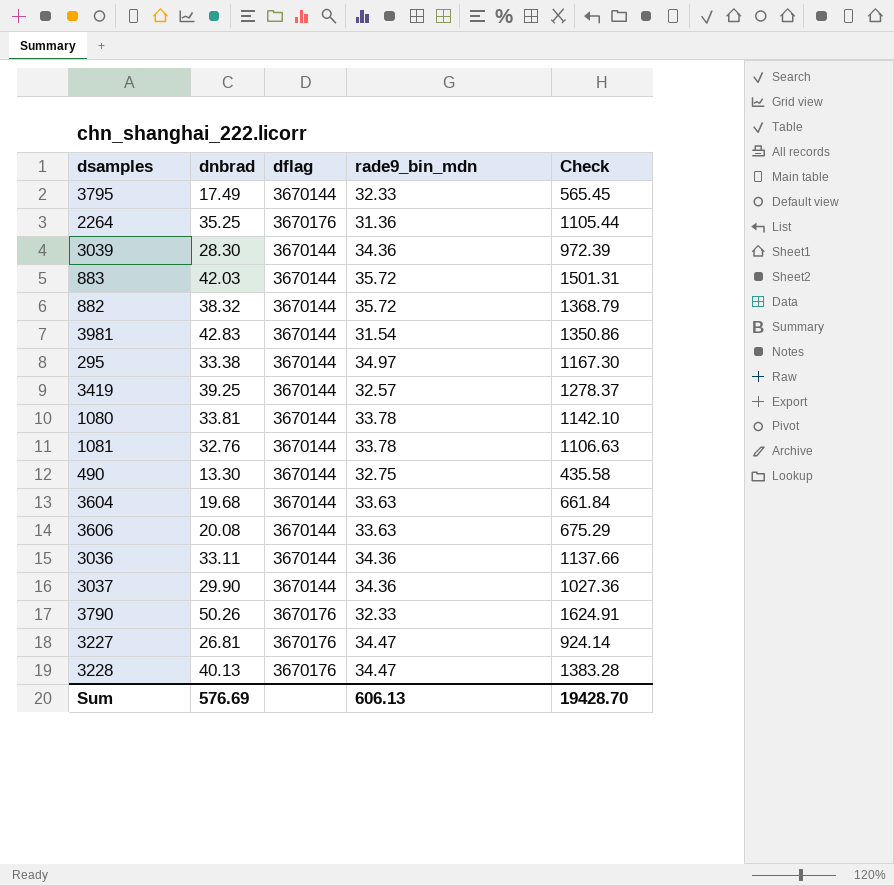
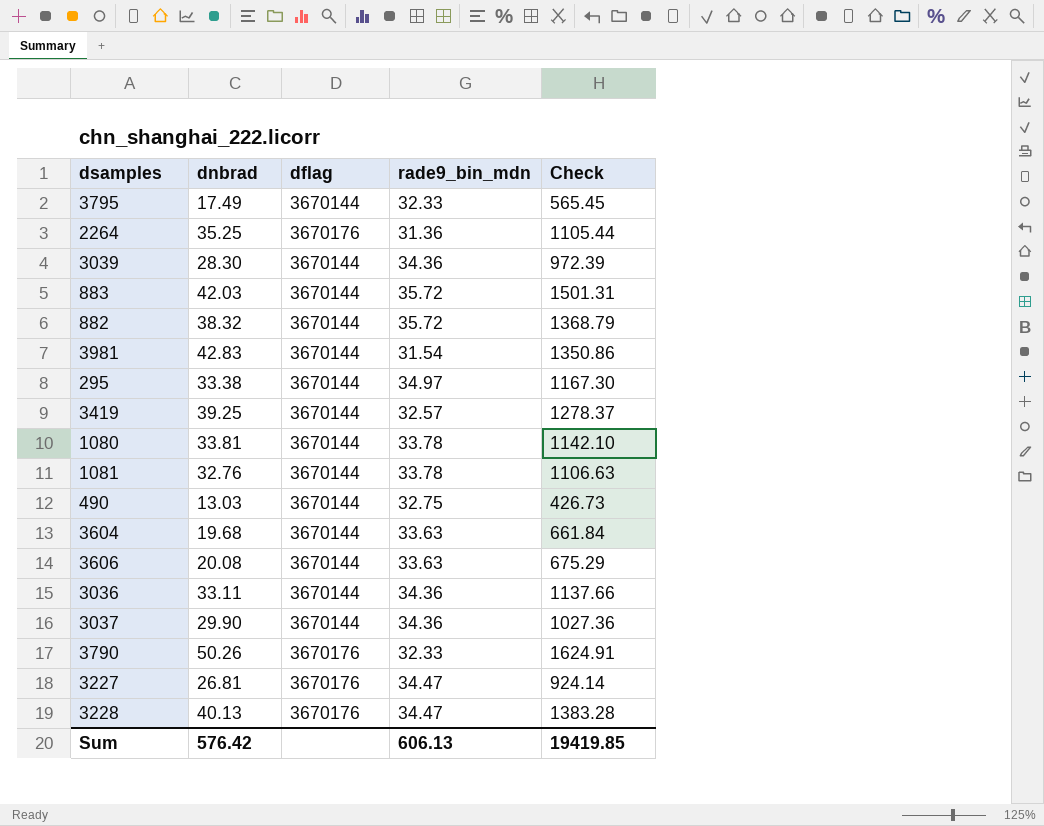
490 | dnbrad: 13.30 -> 13.03
490 | Check: 435.58 -> 426.73
Sum | dnbrad: 576.69 -> 576.42
Sum | Check: 19428.70 -> 19419.85

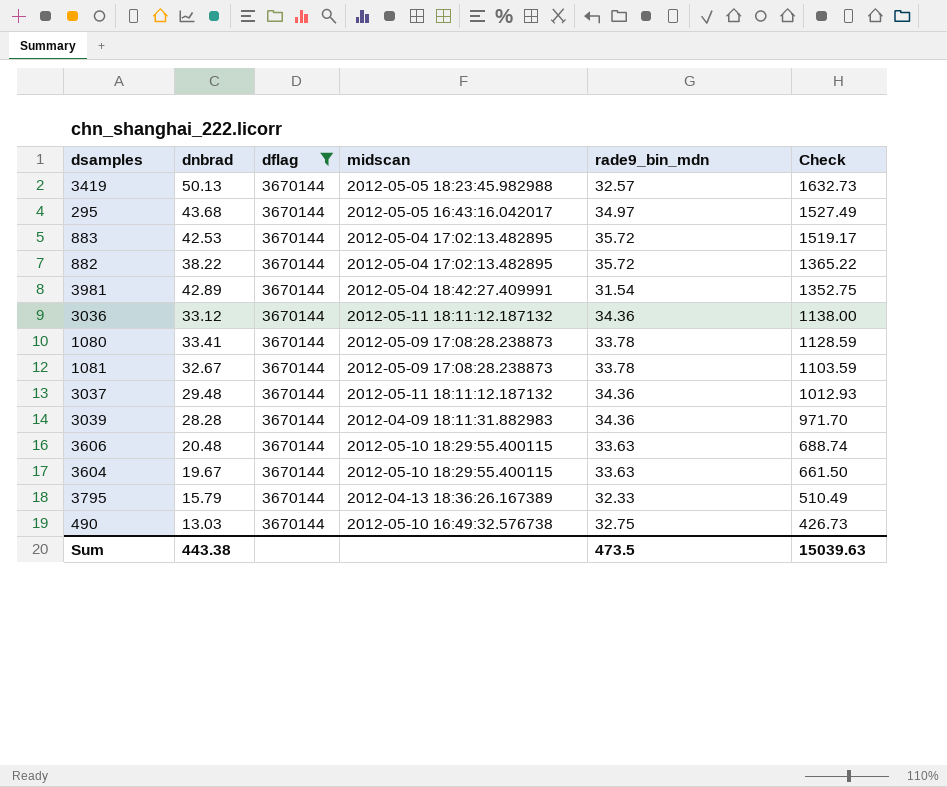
filter: none -> dflag = 3670144
row order: none -> Check descending
column midscan | position: none -> 4
3419 | dnbrad: 39.25 -> 50.13
3419 | Check: 1278.37 -> 1632.73
295 | dnbrad: 33.38 -> 43.68
295 | Check: 1167.30 -> 1527.49
883 | dnbrad: 42.03 -> 42.53
883 | Check: 1501.31 -> 1519.17
882 | dnbrad: 38.32 -> 38.22
882 | Check: 1368.79 -> 1365.22
3981 | dnbrad: 42.83 -> 42.89
3981 | Check: 1350.86 -> 1352.75
3036 | dnbrad: 33.11 -> 33.12
3036 | Check: 1137.66 -> 1138.00
1080 | dnbrad: 33.81 -> 33.41
1080 | Check: 1142.10 -> 1128.59
1081 | dnbrad: 32.76 -> 32.67
1081 | Check: 1106.63 -> 1103.59
3037 | dnbrad: 29.90 -> 29.48
3037 | Check: 1027.36 -> 1012.93
3039 | dnbrad: 28.30 -> 28.28
3039 | Check: 972.39 -> 971.70
3606 | dnbrad: 20.08 -> 20.48
3606 | Check: 675.29 -> 688.74
3604 | dnbrad: 19.68 -> 19.67
3604 | Check: 661.84 -> 661.50
3795 | dnbrad: 17.49 -> 15.79
3795 | Check: 565.45 -> 510.49
Sum | dnbrad: 576.42 -> 443.38
Sum | rade9_bin_mdn: 606.13 -> 473.5
Sum | Check: 19419.85 -> 15039.63

